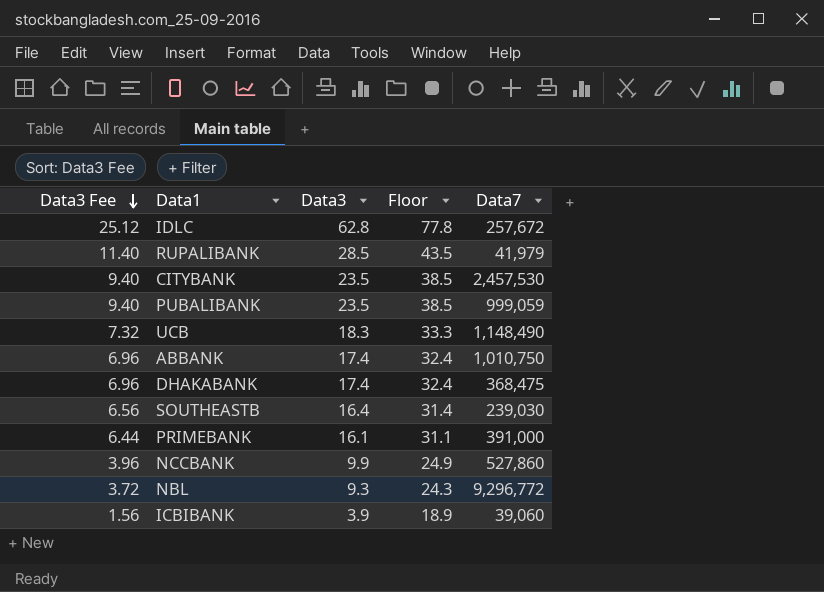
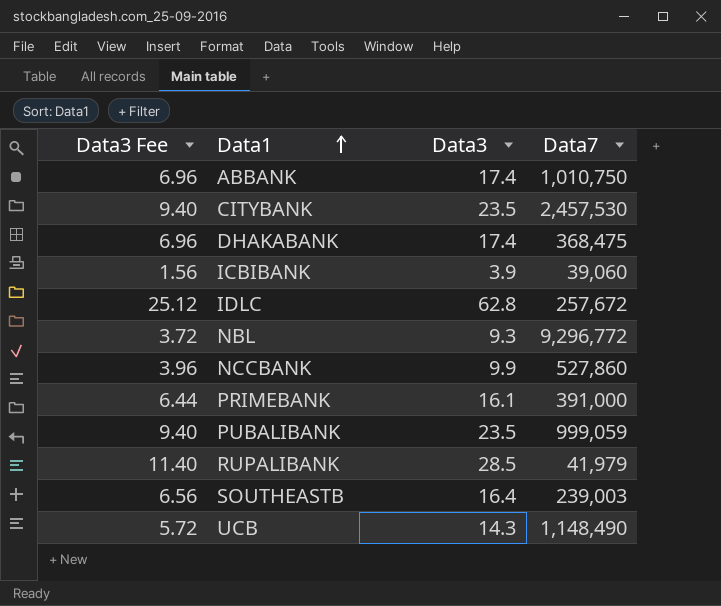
row order: Data3 Fee descending -> Data1 ascending
column Floor | formula: [Data3] + 15 -> none
SOUTHEASTB | Data7: 239,030 -> 239,003
UCB | Data3 Fee: 7.32 -> 5.72
UCB | Data3: 18.3 -> 14.3

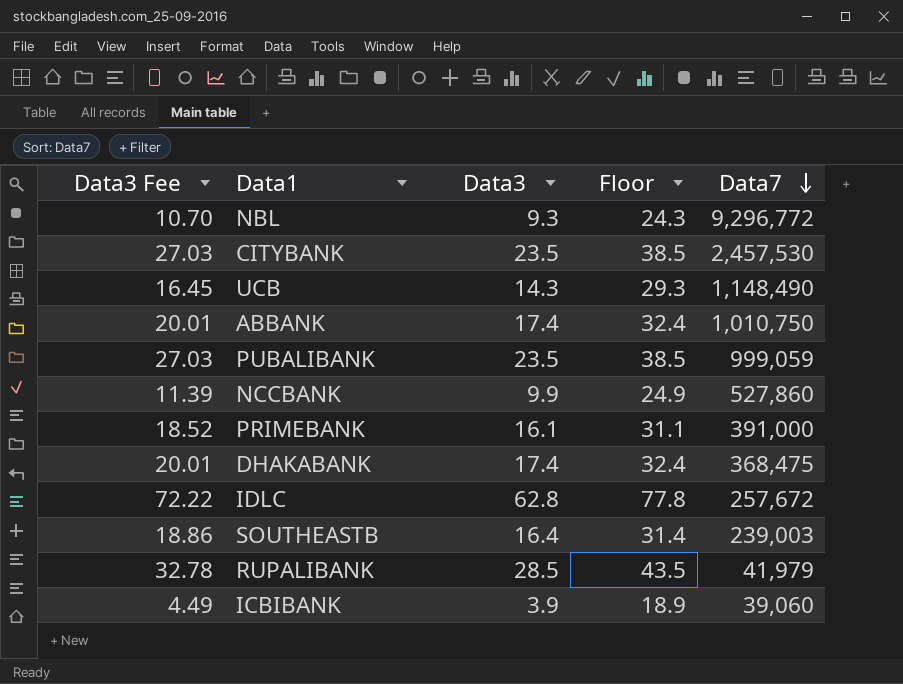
row order: Data1 ascending -> Data7 descending
column Data3 Fee | formula: [Data3] * 0.4 -> [Data3] * 1.15
column Floor | formula: none -> [Data3] + 15

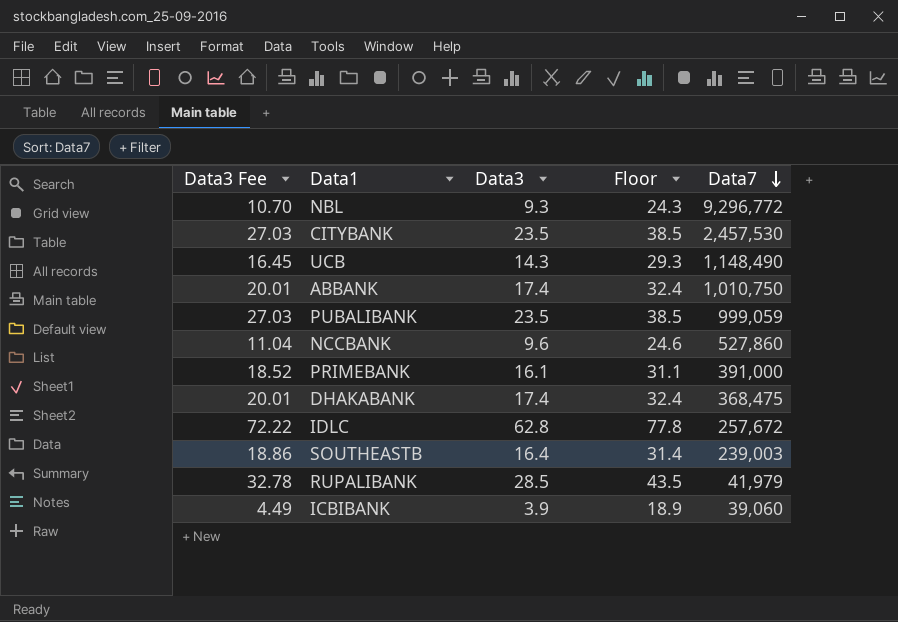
NCCBANK | Data3 Fee: 11.39 -> 11.04
NCCBANK | Data3: 9.9 -> 9.6
NCCBANK | Floor: 24.9 -> 24.6

